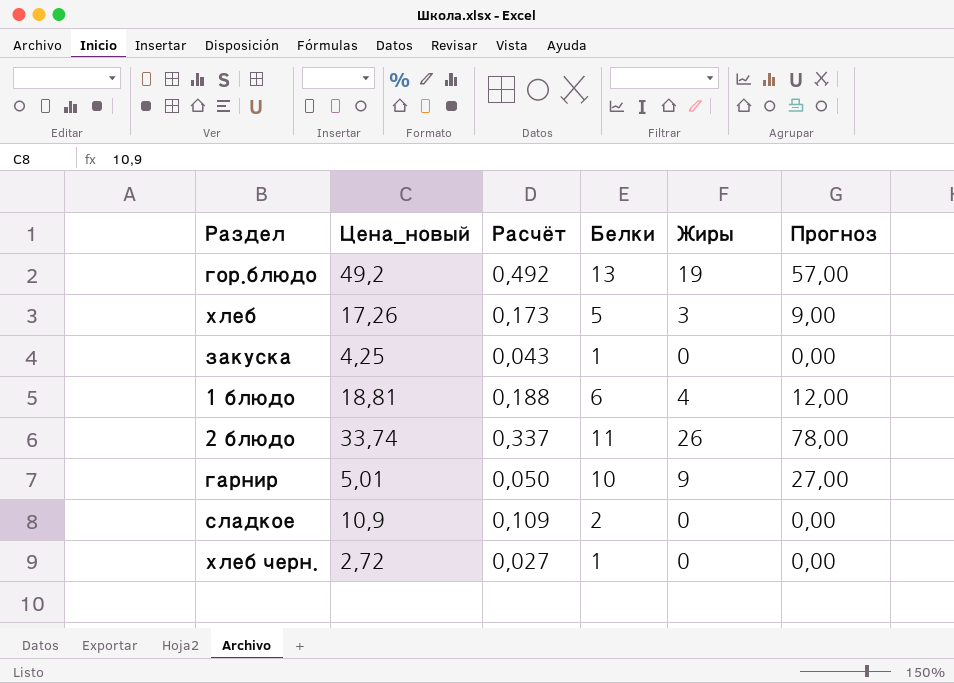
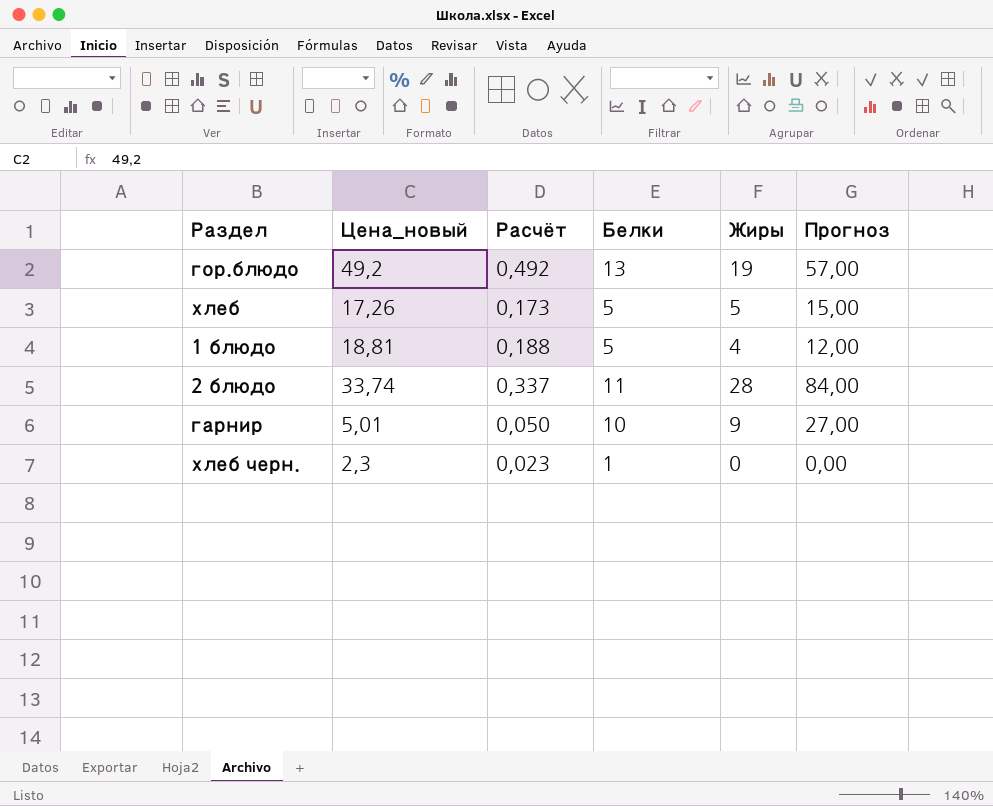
row закуска: 4,25 | 0,043 | 1 | 0 | 0,00 -> none
row сладкое: 10,9 | 0,109 | 2 | 0 | 0,00 -> none
хлеб | Жиры: 3 -> 5
хлеб | Прогноз: 9,00 -> 15,00
1 блюдо | Белки: 6 -> 5
2 блюдо | Жиры: 26 -> 28
2 блюдо | Прогноз: 78,00 -> 84,00
хлеб черн. | Цена_новый: 2,72 -> 2,3
хлеб черн. | Расчёт: 0,027 -> 0,023

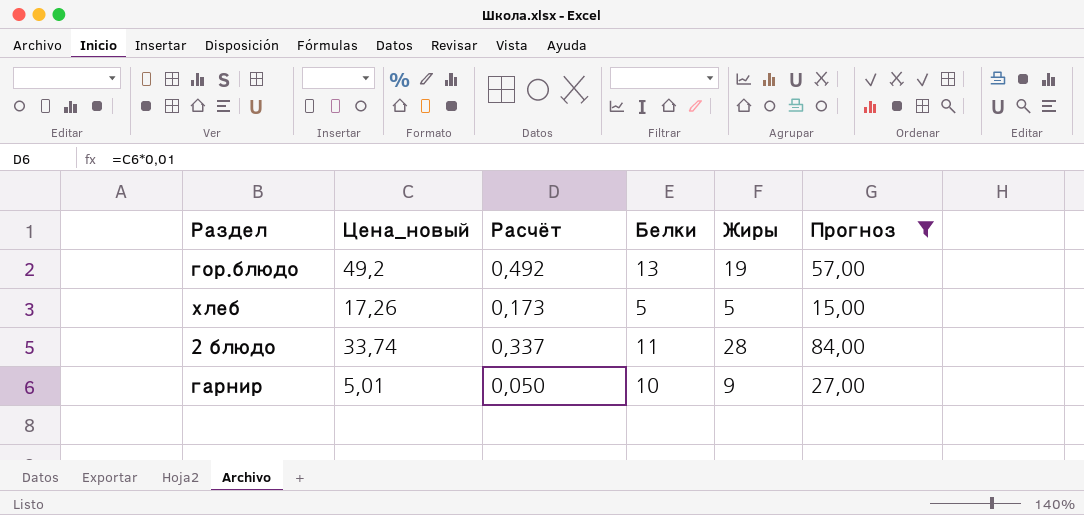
filter: none -> Прогноз >= 15,00

